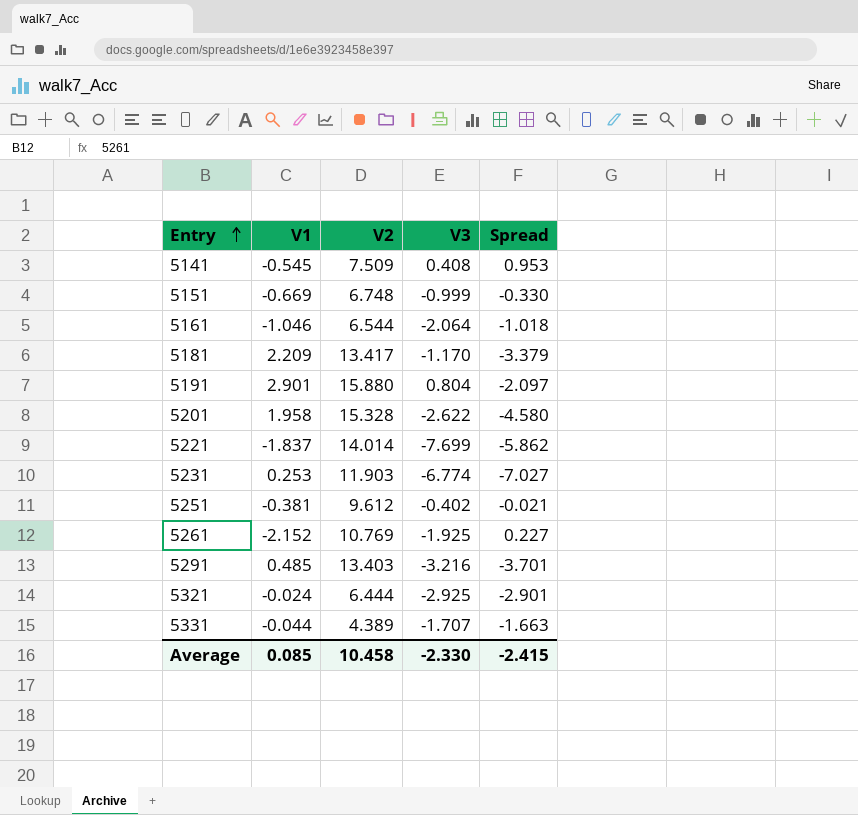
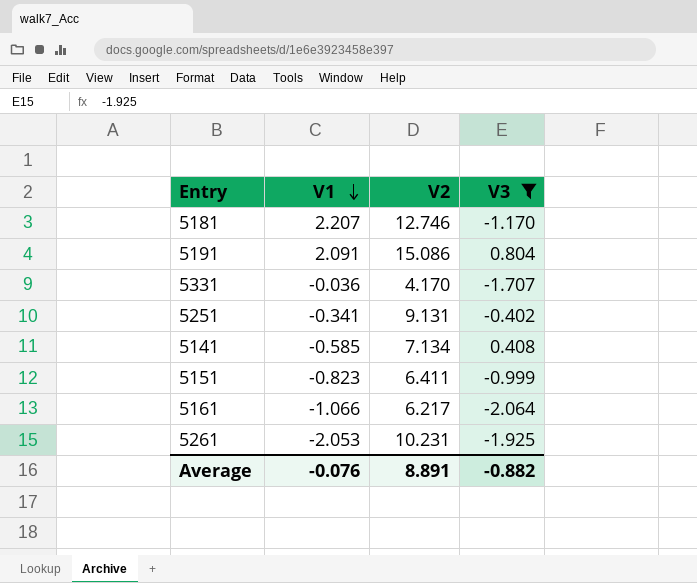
filter: none -> V3 >= -2.064
row order: Entry ascending -> V1 descending
column Spread | formula: [V3] - [V1] -> none
5181 | V1: 2.209 -> 2.207
5181 | V2: 13.417 -> 12.746
5191 | V1: 2.901 -> 2.091
5191 | V2: 15.880 -> 15.086
5331 | V1: -0.044 -> -0.036
5331 | V2: 4.389 -> 4.170
5251 | V1: -0.381 -> -0.341
5251 | V2: 9.612 -> 9.131
5141 | V1: -0.545 -> -0.585
5141 | V2: 7.509 -> 7.134
5151 | V1: -0.669 -> -0.823
5151 | V2: 6.748 -> 6.411
5161 | V1: -1.046 -> -1.066
5161 | V2: 6.544 -> 6.217
5261 | V1: -2.152 -> -2.053
5261 | V2: 10.769 -> 10.231
Average | V1: 0.085 -> -0.076
Average | V2: 10.458 -> 8.891
Average | V3: -2.330 -> -0.882

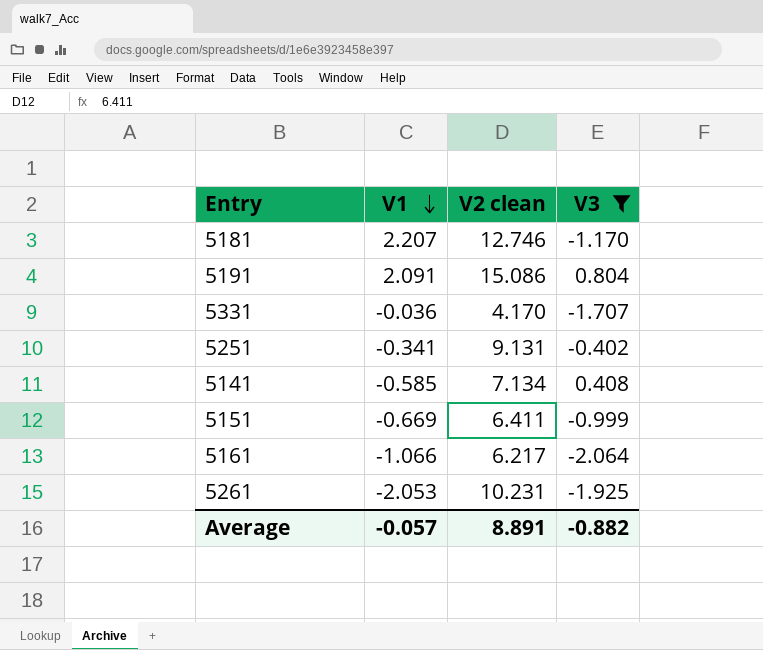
column name: V2 -> V2 clean
5151 | V1: -0.823 -> -0.669
Average | V1: -0.076 -> -0.057

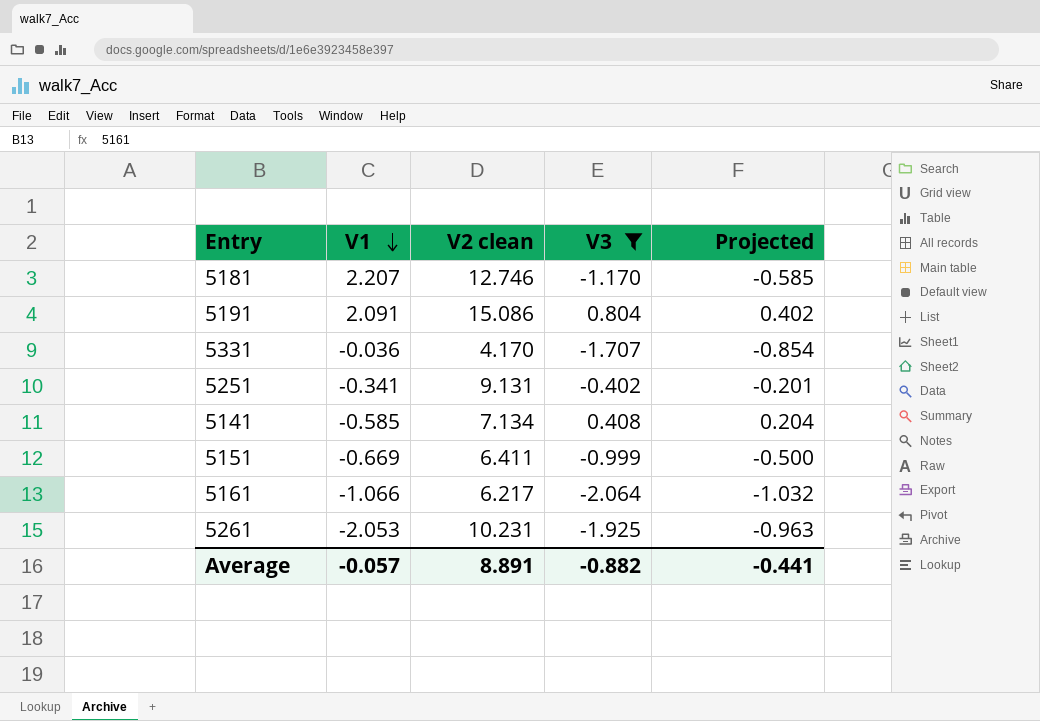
column Projected | formula: none -> [V3] * 0.5

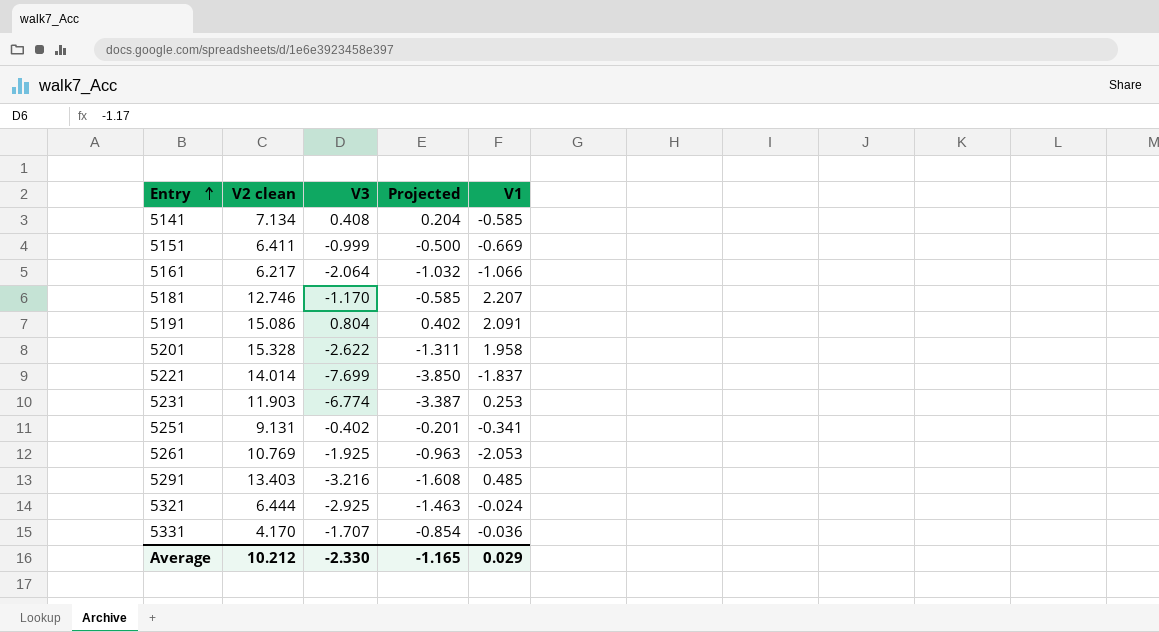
filter: V3 >= -2.064 -> none
row order: V1 descending -> Entry ascending
column V1 | position: 2 -> 5
5261 | V2 clean: 10.231 -> 10.769
Average | V2 clean: 8.891 -> 10.212
Average | V3: -0.882 -> -2.330
Average | Projected: -0.441 -> -1.165
Average | V1: -0.057 -> 0.029

